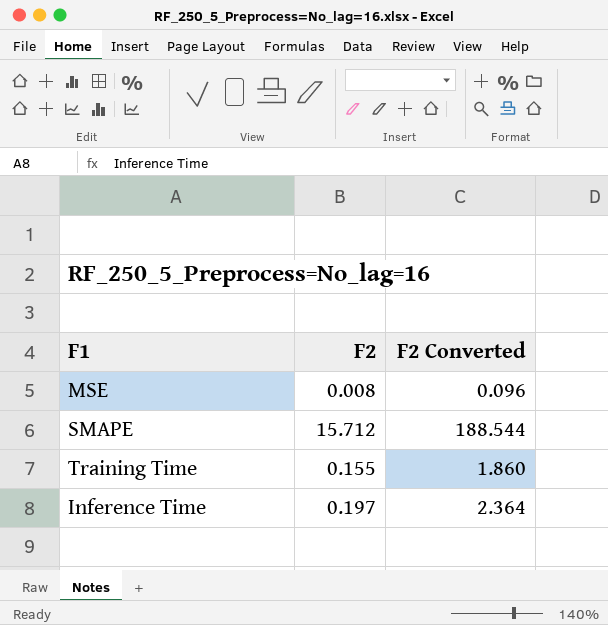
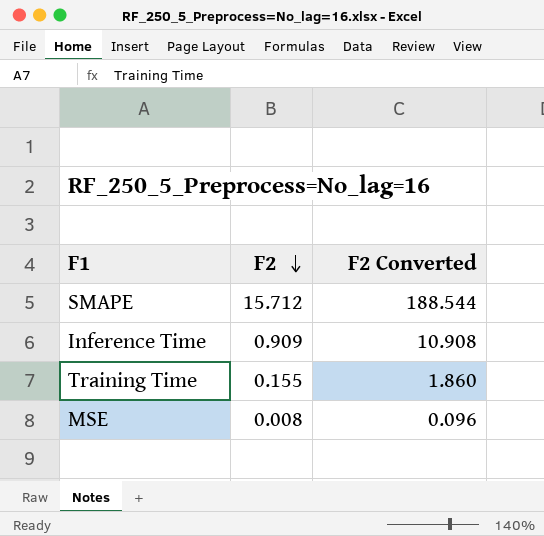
row order: none -> F2 descending
Inference Time | F2: 0.197 -> 0.909
Inference Time | F2 Converted: 2.364 -> 10.908

